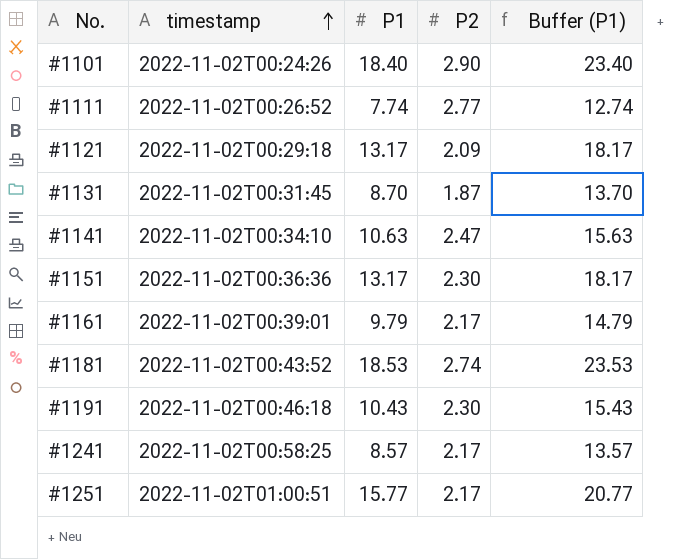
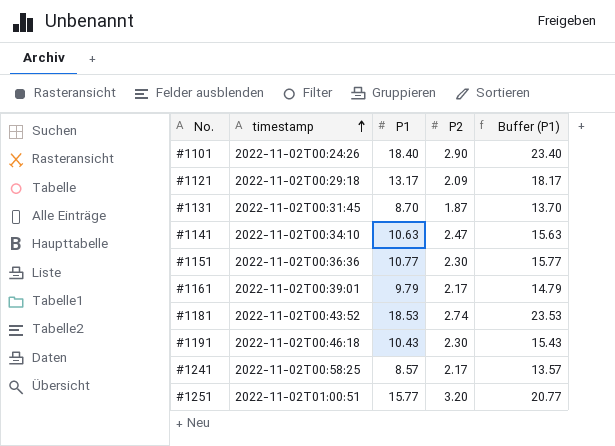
row #1111: 2022-11-02T00:26:52 | 7.74 | 2.77 | 12.74 -> none
#1151 | P1: 13.17 -> 10.77
#1151 | Buffer (P1): 18.17 -> 15.77
#1251 | P2: 2.17 -> 3.20

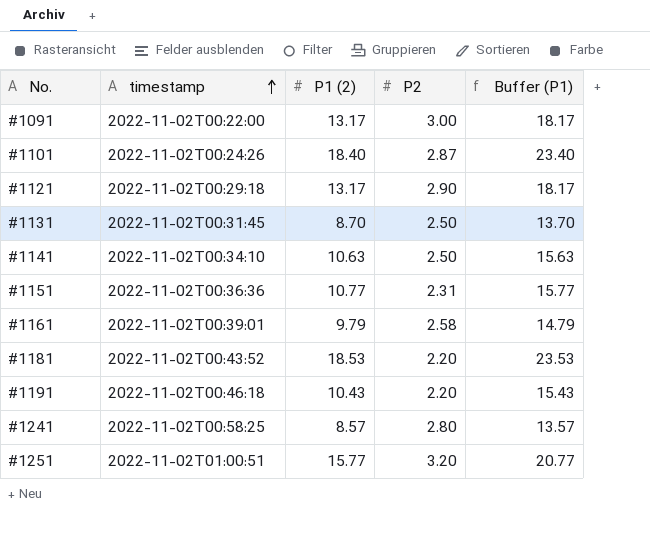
column name: P1 -> P1 (2)
row #1091: none -> 2022-11-02T00:22:00 | 13.17 | 3.00 | 18.17
#1101 | P2: 2.90 -> 2.87
#1121 | P2: 2.09 -> 2.90
#1131 | P2: 1.87 -> 2.50
#1141 | P2: 2.47 -> 2.50
#1151 | P2: 2.30 -> 2.31
#1161 | P2: 2.17 -> 2.58
#1181 | P2: 2.74 -> 2.20
#1191 | P2: 2.30 -> 2.20
#1241 | P2: 2.17 -> 2.80

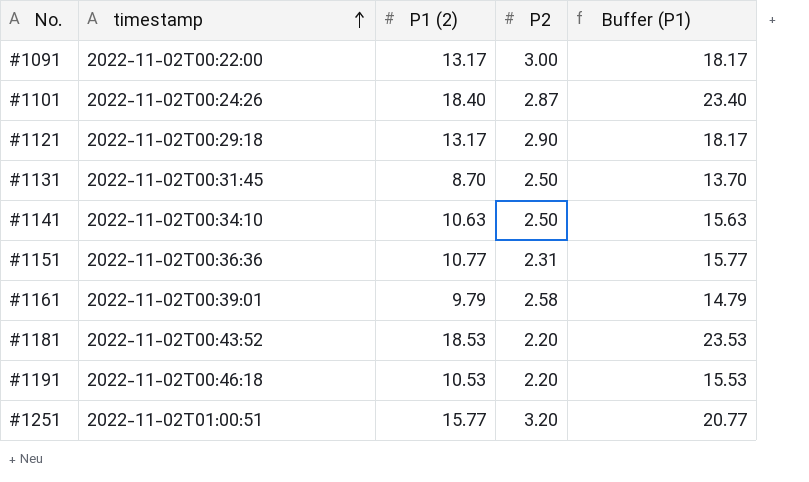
row #1241: 2022-11-02T00:58:25 | 8.57 | 2.80 | 13.57 -> none
#1191 | P1 (2): 10.43 -> 10.53
#1191 | Buffer (P1): 15.43 -> 15.53

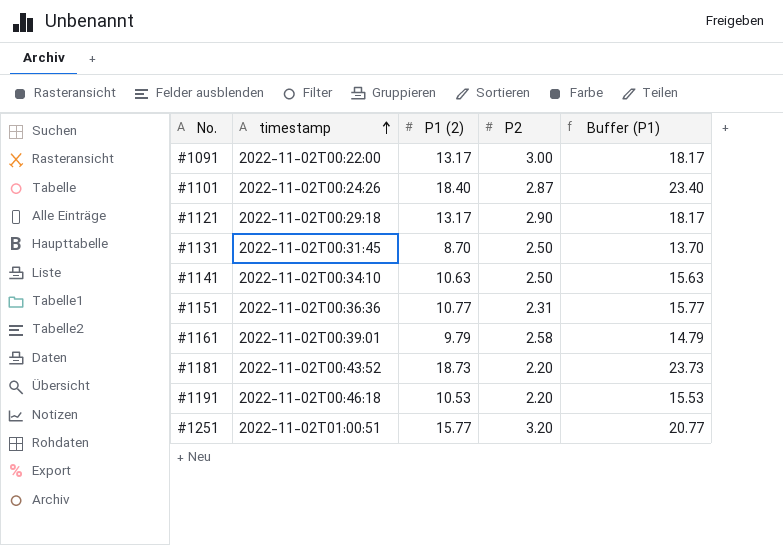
#1181 | P1 (2): 18.53 -> 18.73
#1181 | Buffer (P1): 23.53 -> 23.73

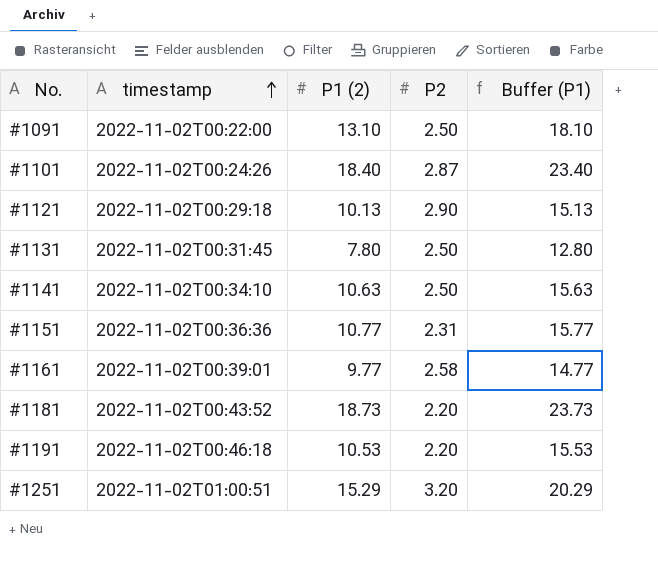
#1091 | P1 (2): 13.17 -> 13.10
#1091 | P2: 3.00 -> 2.50
#1091 | Buffer (P1): 18.17 -> 18.10
#1121 | P1 (2): 13.17 -> 10.13
#1121 | Buffer (P1): 18.17 -> 15.13
#1131 | P1 (2): 8.70 -> 7.80
#1131 | Buffer (P1): 13.70 -> 12.80
#1161 | P1 (2): 9.79 -> 9.77
#1161 | Buffer (P1): 14.79 -> 14.77
#1251 | P1 (2): 15.77 -> 15.29
#1251 | Buffer (P1): 20.77 -> 20.29

